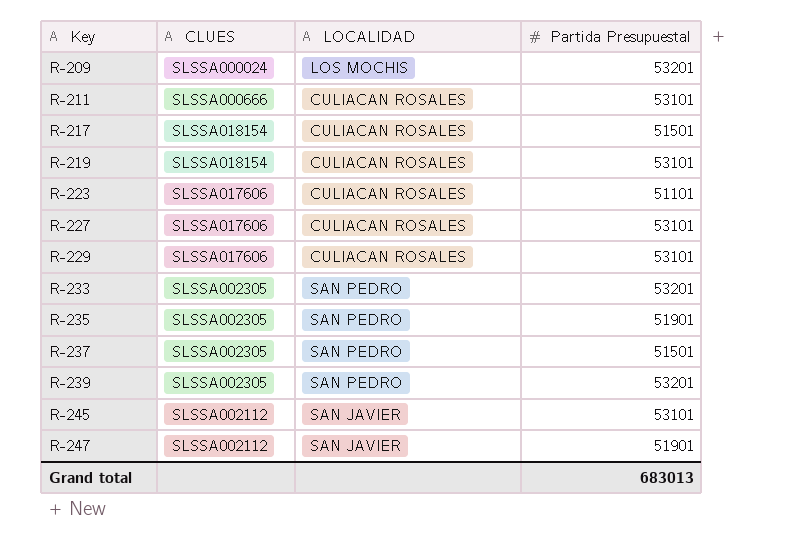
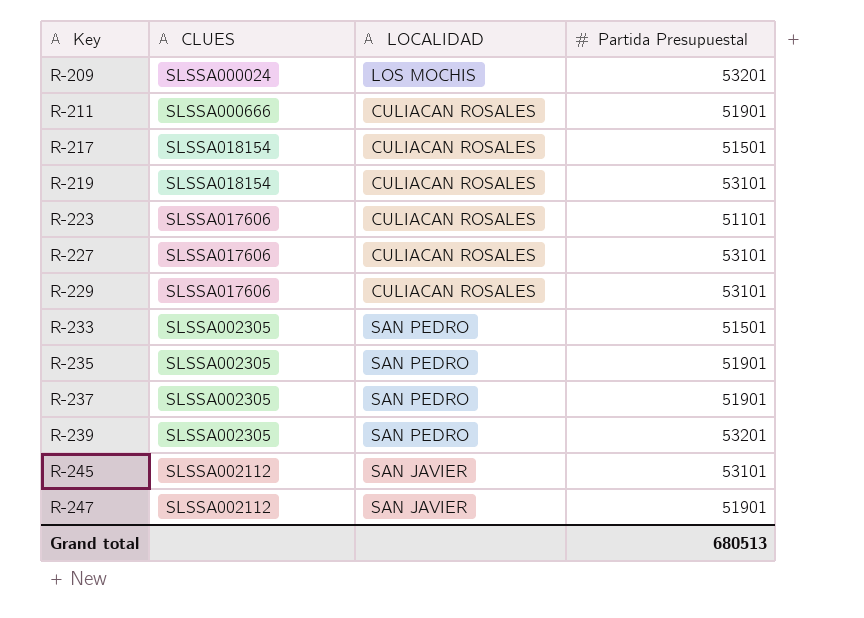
R-211 | Partida Presupuestal: 53101 -> 51901
R-233 | Partida Presupuestal: 53201 -> 51501
R-237 | Partida Presupuestal: 51501 -> 51901
Grand total | Partida Presupuestal: 683013 -> 680513

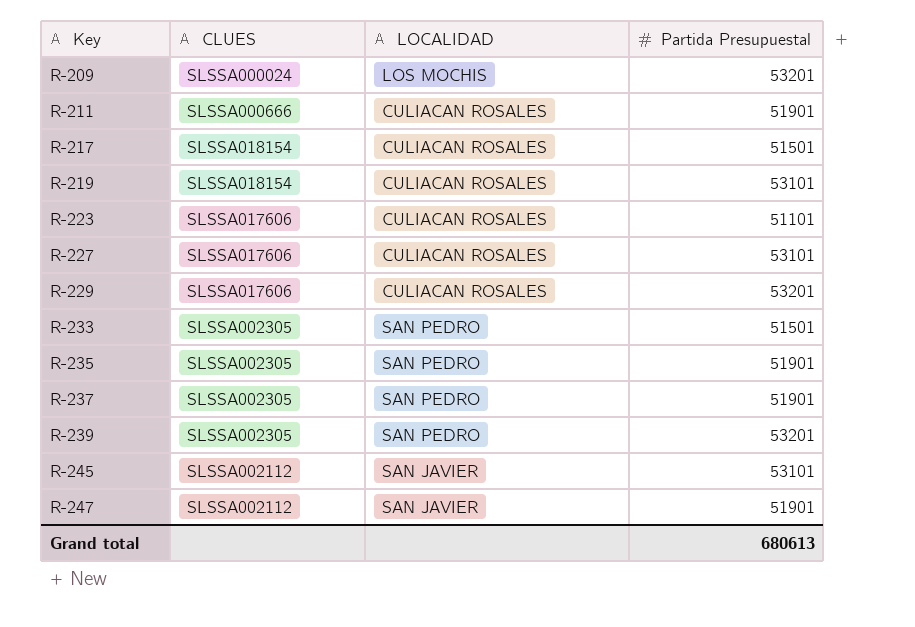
R-229 | Partida Presupuestal: 53101 -> 53201
Grand total | Partida Presupuestal: 680513 -> 680613

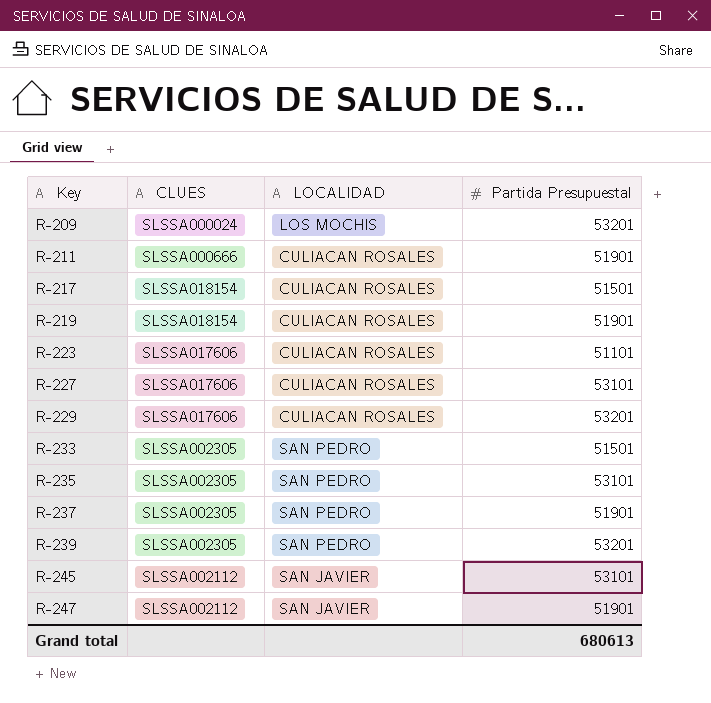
R-219 | Partida Presupuestal: 53101 -> 51901
R-235 | Partida Presupuestal: 51901 -> 53101

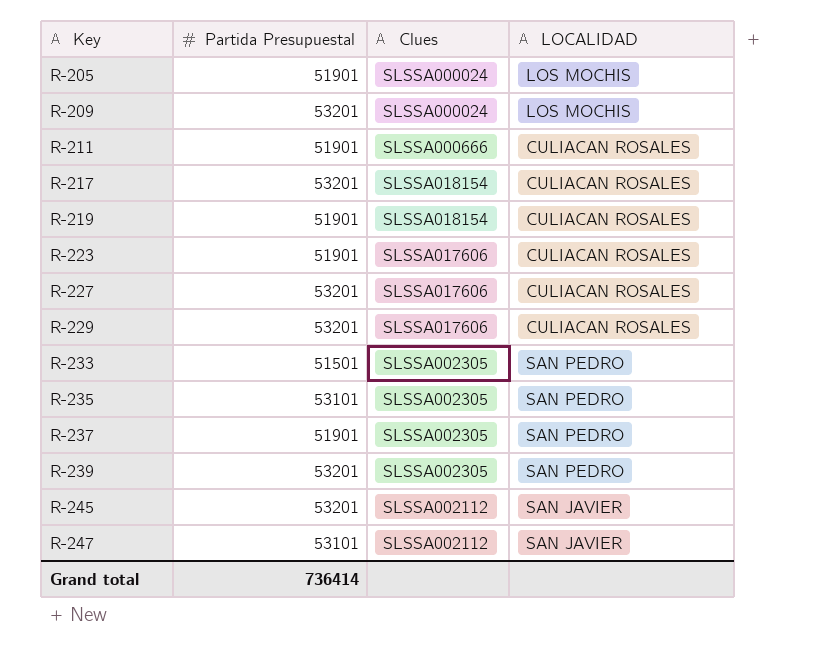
column Partida Presupuestal | position: 4 -> 2
column name: CLUES -> Clues
row R-205: none -> 51901 | SLSSA000024 | LOS MOCHIS
R-217 | Partida Presupuestal: 51501 -> 53201
R-223 | Partida Presupuestal: 51101 -> 51901
R-227 | Partida Presupuestal: 53101 -> 53201
R-245 | Partida Presupuestal: 53101 -> 53201
R-247 | Partida Presupuestal: 51901 -> 53101
Grand total | Partida Presupuestal: 680613 -> 736414

